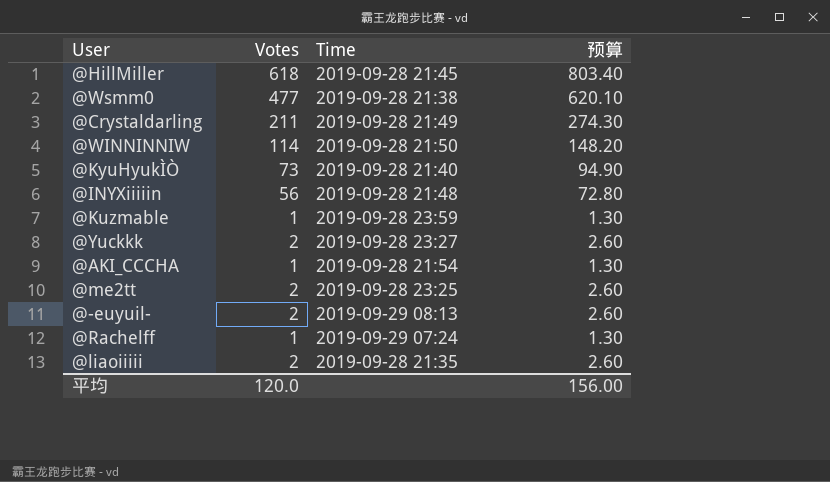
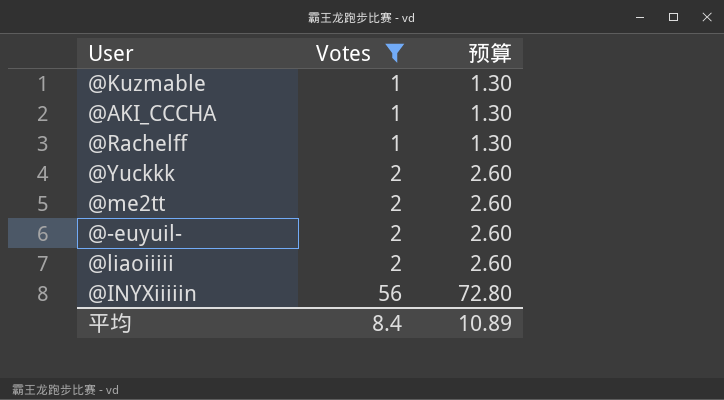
filter: none -> Votes <= 56
row order: none -> Votes ascending
column Time | position: 3 -> none
平均 | Votes: 120.0 -> 8.4
平均 | 预算: 156.00 -> 10.89

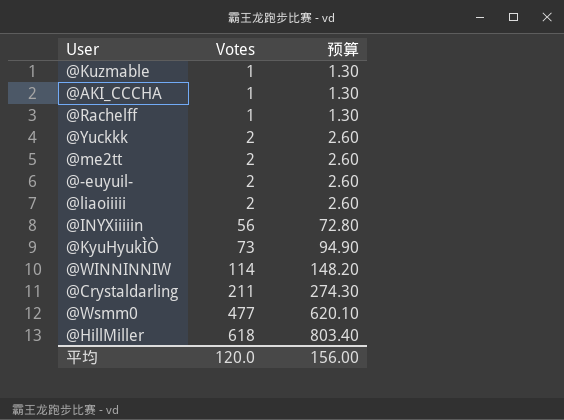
filter: Votes <= 56 -> none
平均 | Votes: 8.4 -> 120.0
平均 | 预算: 10.89 -> 156.00

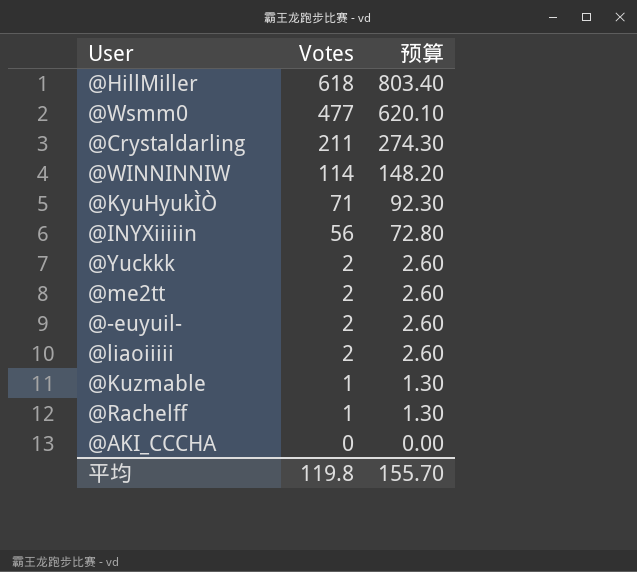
row order: Votes ascending -> Votes descending
@KyuHyukÌÒ | Votes: 73 -> 71
@KyuHyukÌÒ | 预算: 94.90 -> 92.30
@AKI_CCCHA | Votes: 1 -> 0
@AKI_CCCHA | 预算: 1.30 -> 0.00
平均 | Votes: 120.0 -> 119.8
平均 | 预算: 156.00 -> 155.70

